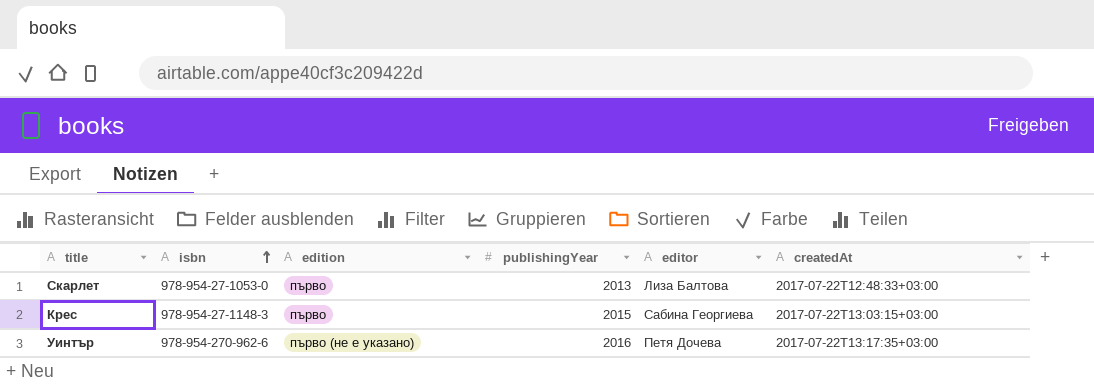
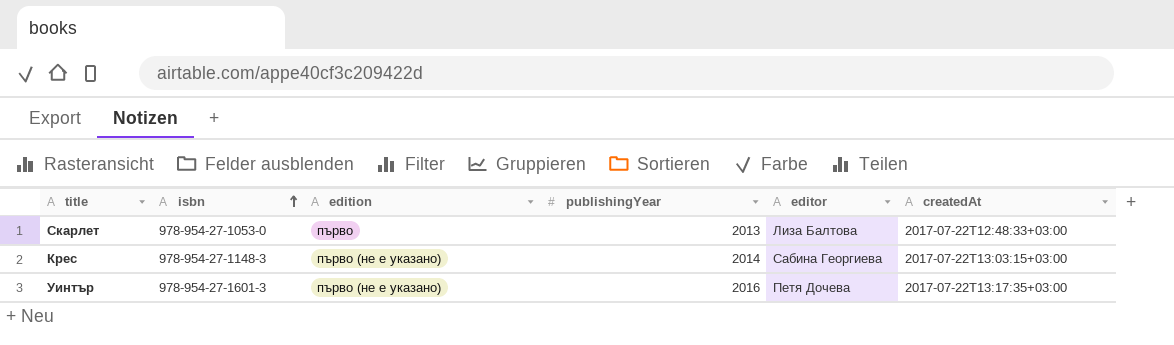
Крес | edition: първо -> първо (не е указано)
Крес | publishingYear: 2015 -> 2014
Уинтър | isbn: 978-954-270-962-6 -> 978-954-27-1601-3

